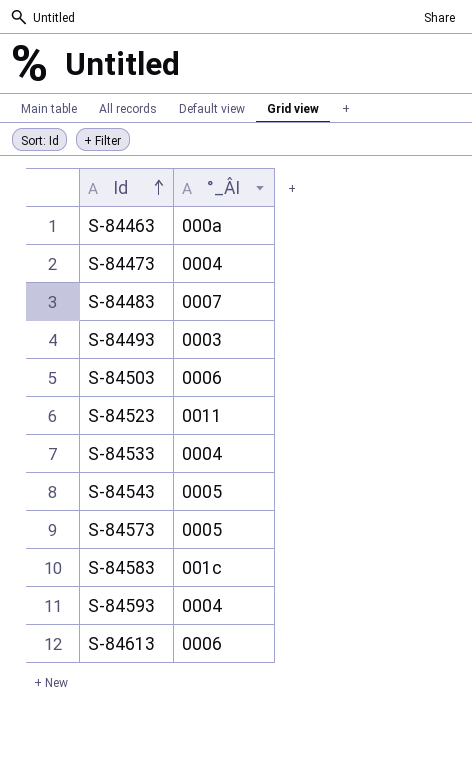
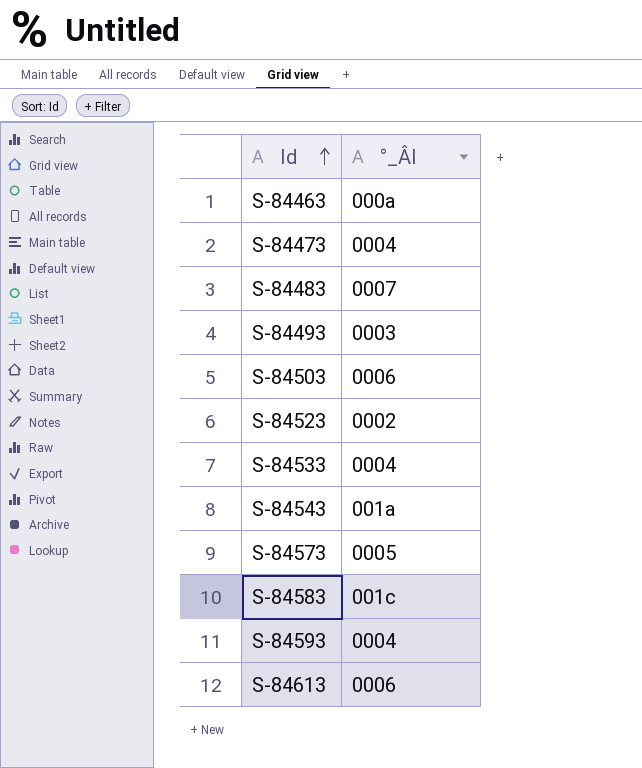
S-84523 | °_ÂI: 0011 -> 0002
S-84543 | °_ÂI: 0005 -> 001a

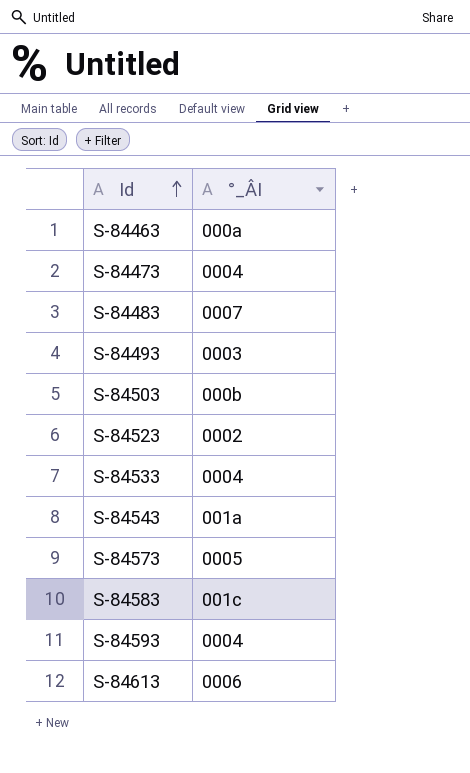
S-84503 | °_ÂI: 0006 -> 000b

